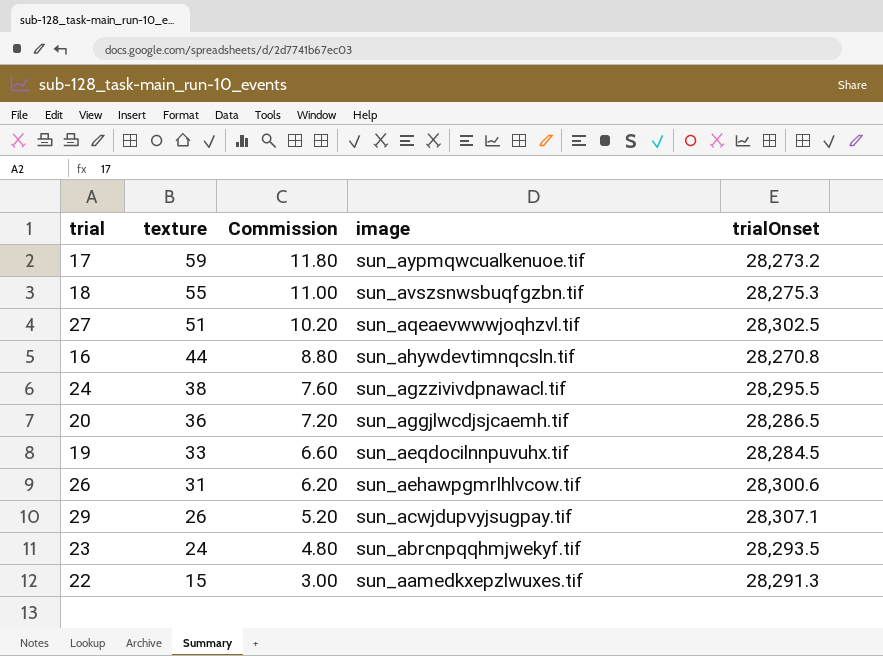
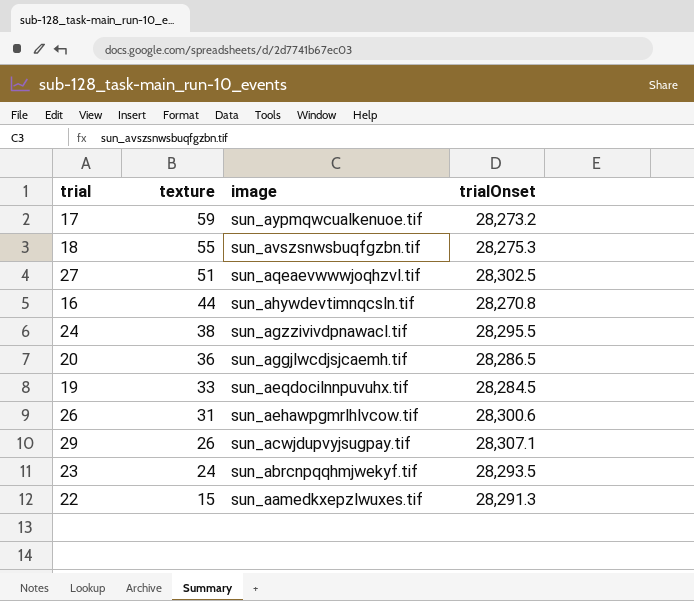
column Commission | formula: [texture] * 0.2 -> none

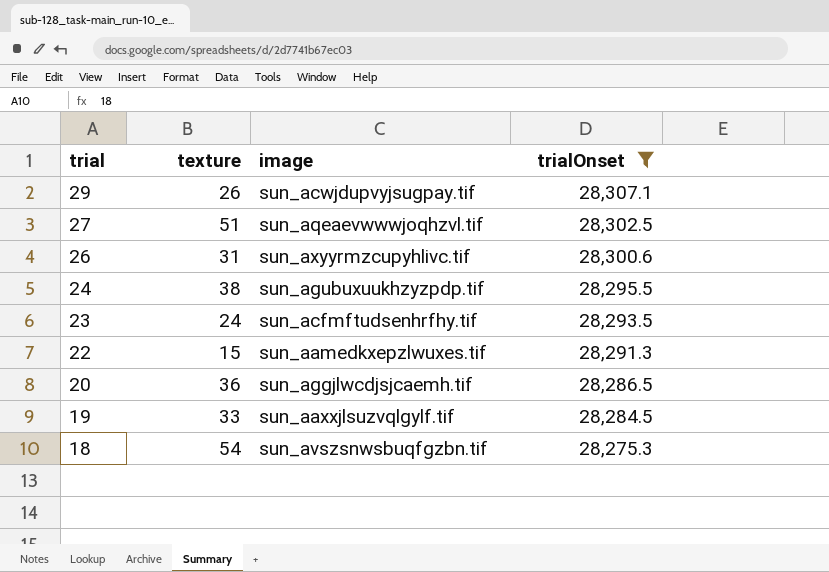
filter: none -> trialOnset >= 28,275.3
row order: texture descending -> trial descending
26 | image: sun_aehawpgmrlhlvcow.tif -> sun_axyyrmzcupyhlivc.tif
24 | image: sun_agzzivivdpnawacl.tif -> sun_agubuxuukhzyzpdp.tif
23 | image: sun_abrcnpqqhmjwekyf.tif -> sun_acfmftudsenhrfhy.tif
19 | image: sun_aeqdocilnnpuvuhx.tif -> sun_aaxxjlsuzvqlgylf.tif
18 | texture: 55 -> 54

